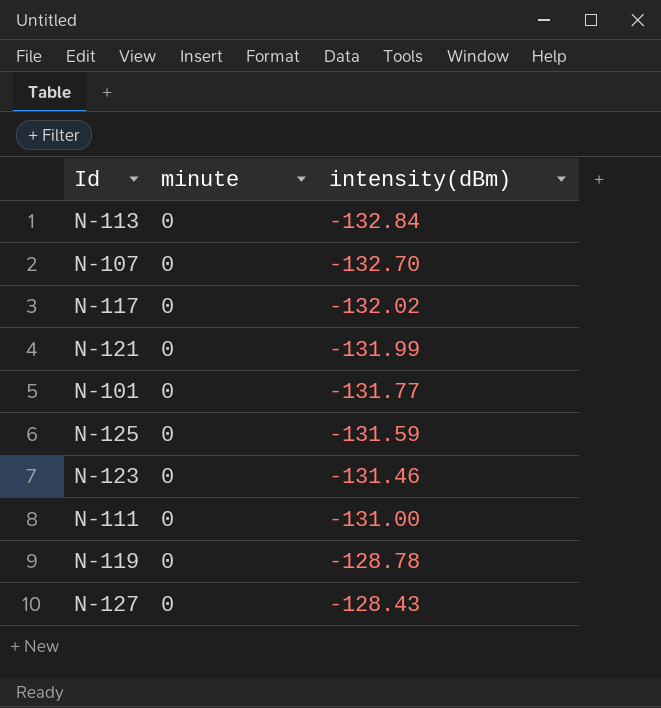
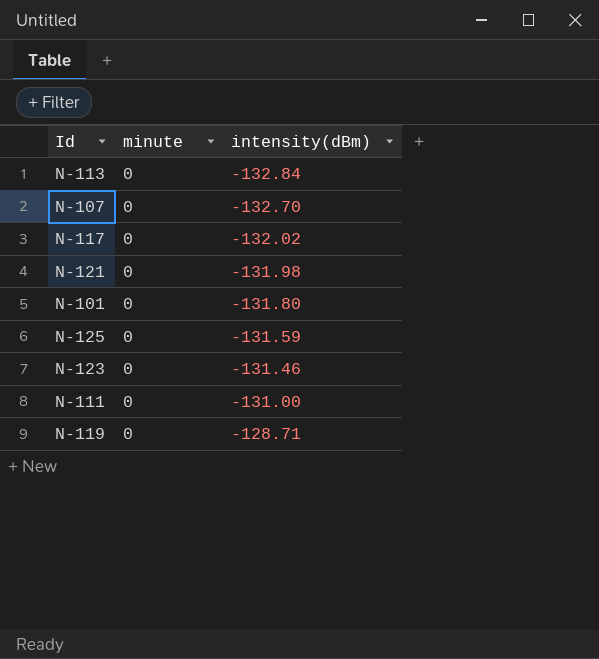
row N-127: 0 | -128.43 -> none
N-121 | intensity(dBm): -131.99 -> -131.98
N-101 | intensity(dBm): -131.77 -> -131.80
N-119 | intensity(dBm): -128.78 -> -128.71

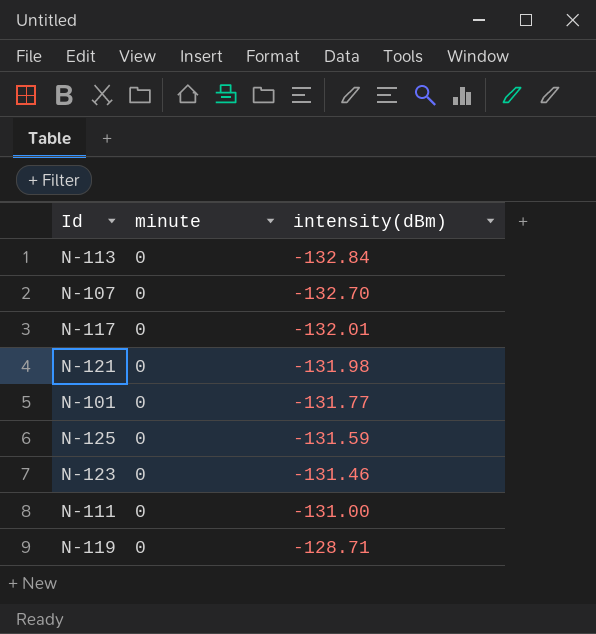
N-117 | intensity(dBm): -132.02 -> -132.01
N-101 | intensity(dBm): -131.80 -> -131.77

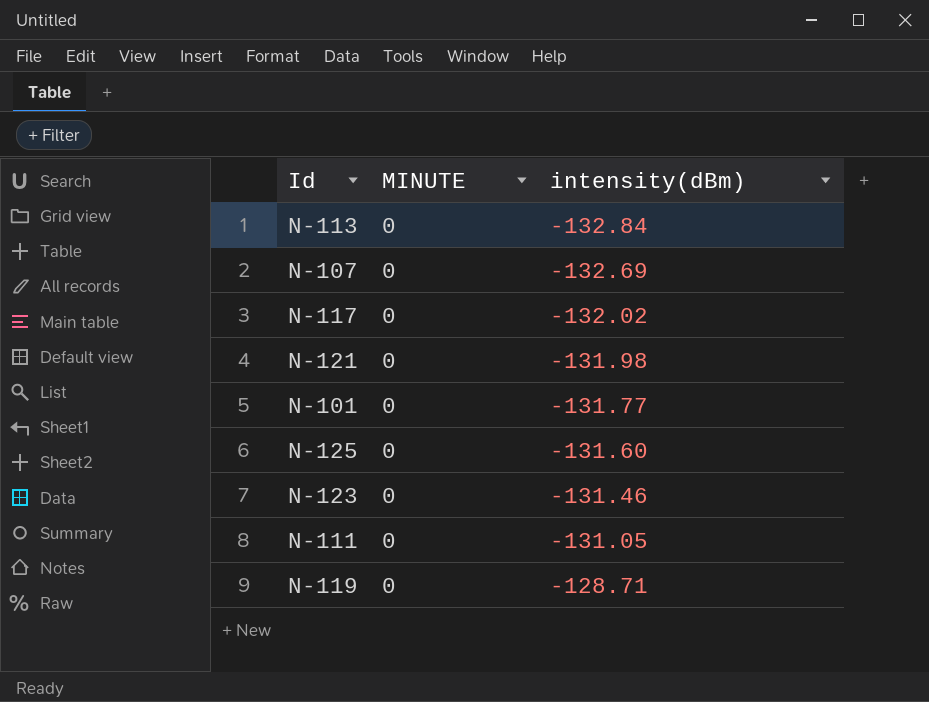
column name: minute -> MINUTE
N-107 | intensity(dBm): -132.70 -> -132.69
N-117 | intensity(dBm): -132.01 -> -132.02
N-125 | intensity(dBm): -131.59 -> -131.60
N-111 | intensity(dBm): -131.00 -> -131.05

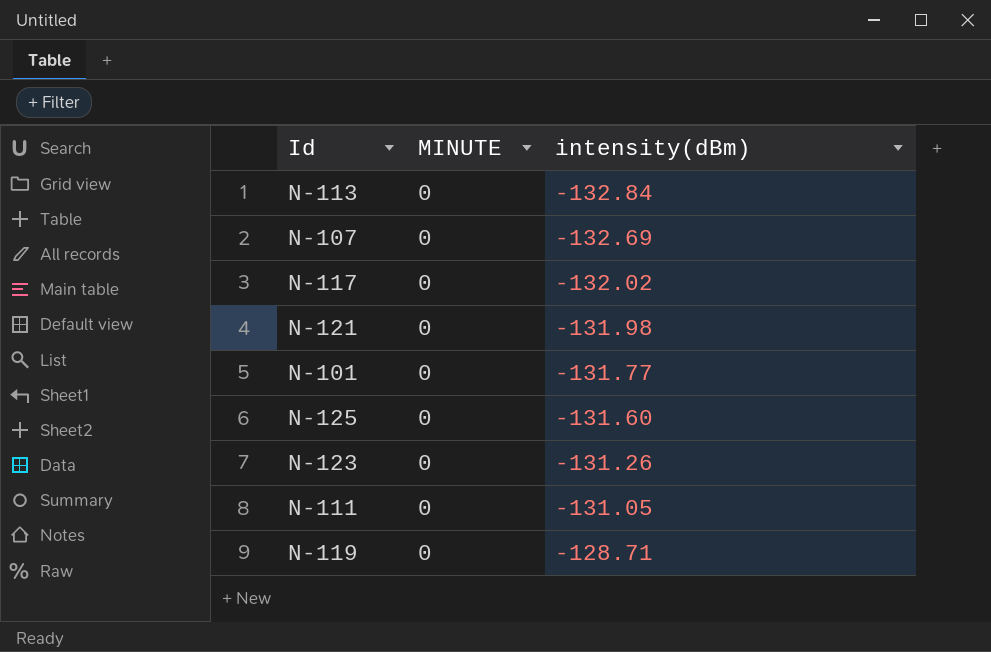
N-123 | intensity(dBm): -131.46 -> -131.26

